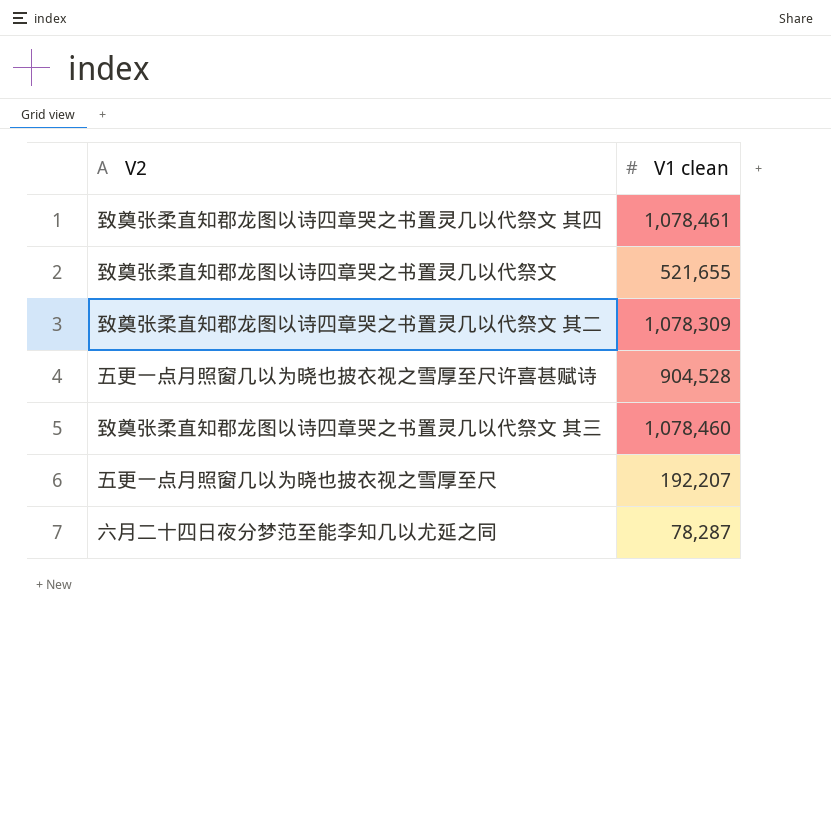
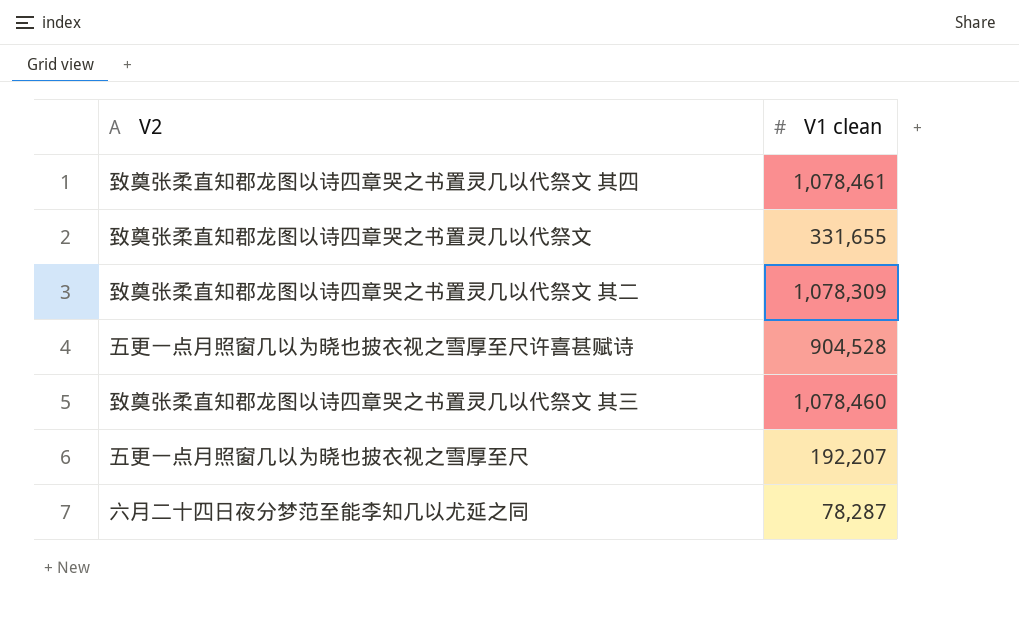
致奠张柔直知郡龙图以诗四章哭之书置灵几以代祭文 | V1 clean: 521,655 -> 331,655

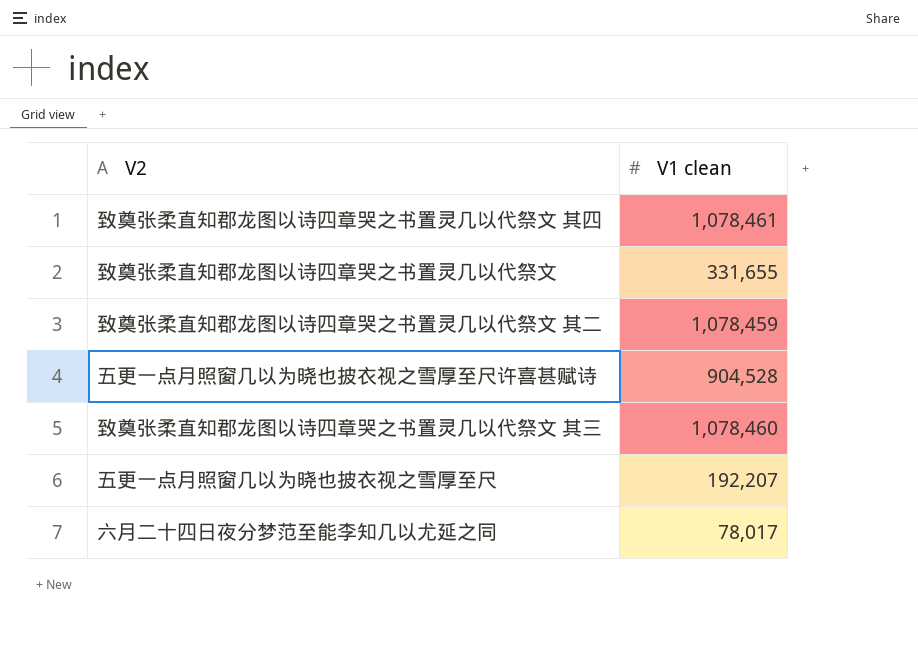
致奠张柔直知郡龙图以诗四章哭之书置灵几以代祭文 其二 | V1 clean: 1,078,309 -> 1,078,459
六月二十四日夜分梦范至能李知几以尤延之同 | V1 clean: 78,287 -> 78,017

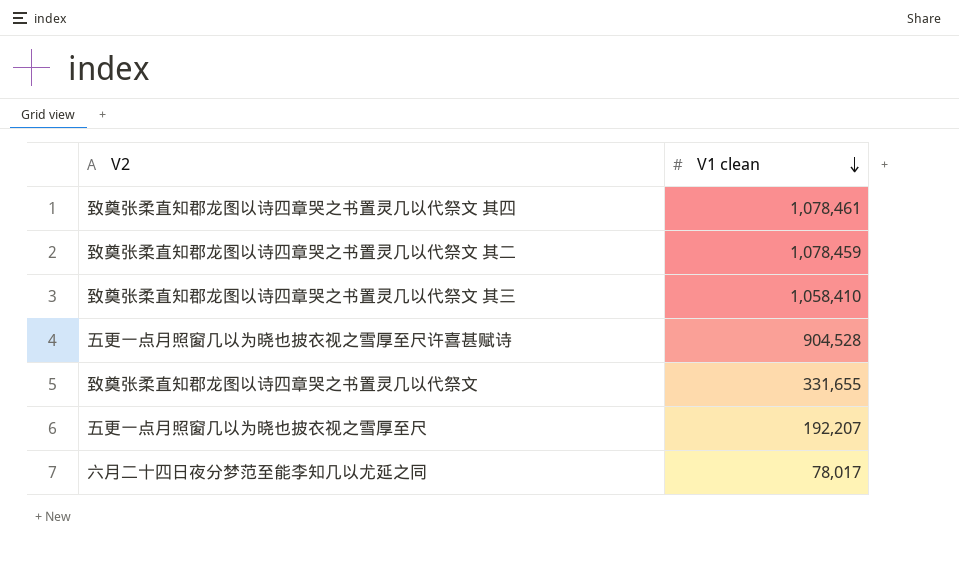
row order: none -> V1 clean descending
致奠张柔直知郡龙图以诗四章哭之书置灵几以代祭文 其三 | V1 clean: 1,078,460 -> 1,058,410

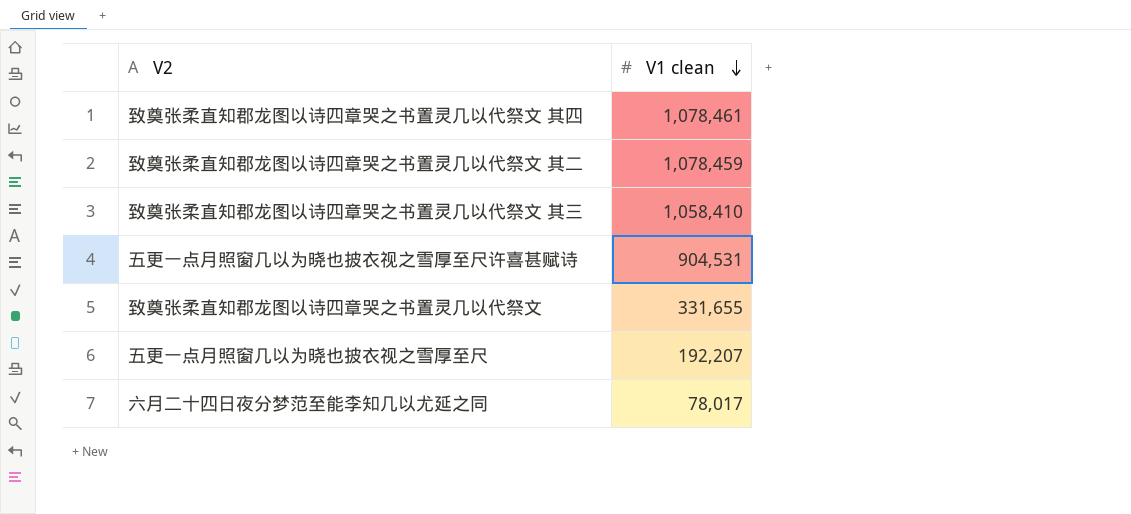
五更一点月照窗几以为晓也披衣视之雪厚至尺许喜甚赋诗 | V1 clean: 904,528 -> 904,531

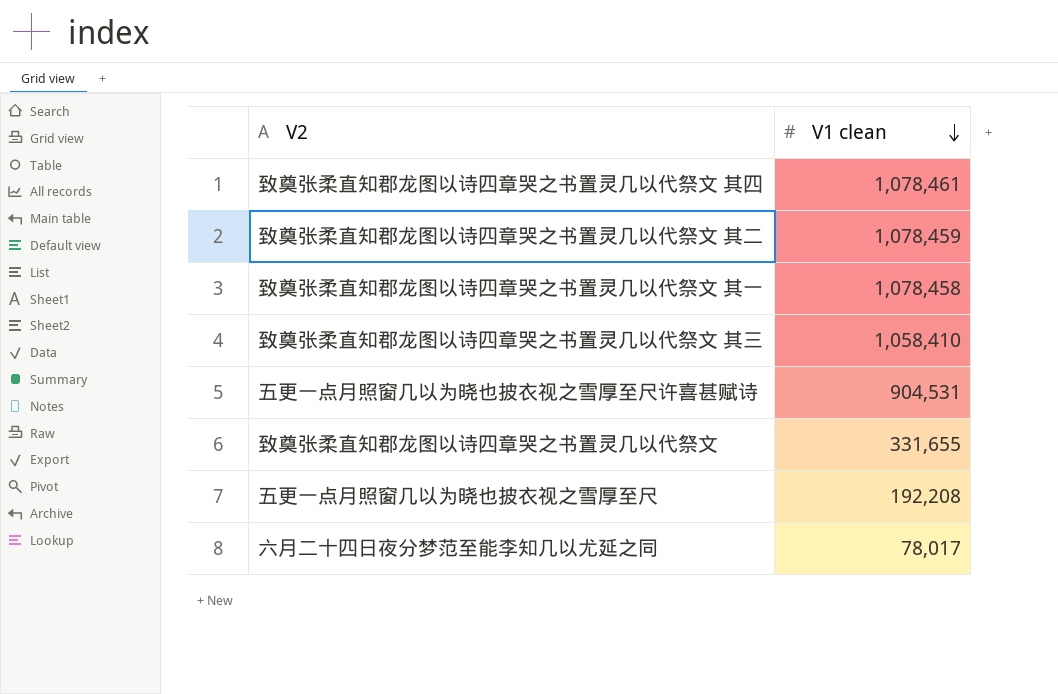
row 致奠张柔直知郡龙图以诗四章哭之书置灵几以代祭文 其一: none -> 1,078,458
五更一点月照窗几以为晓也披衣视之雪厚至尺 | V1 clean: 192,207 -> 192,208

